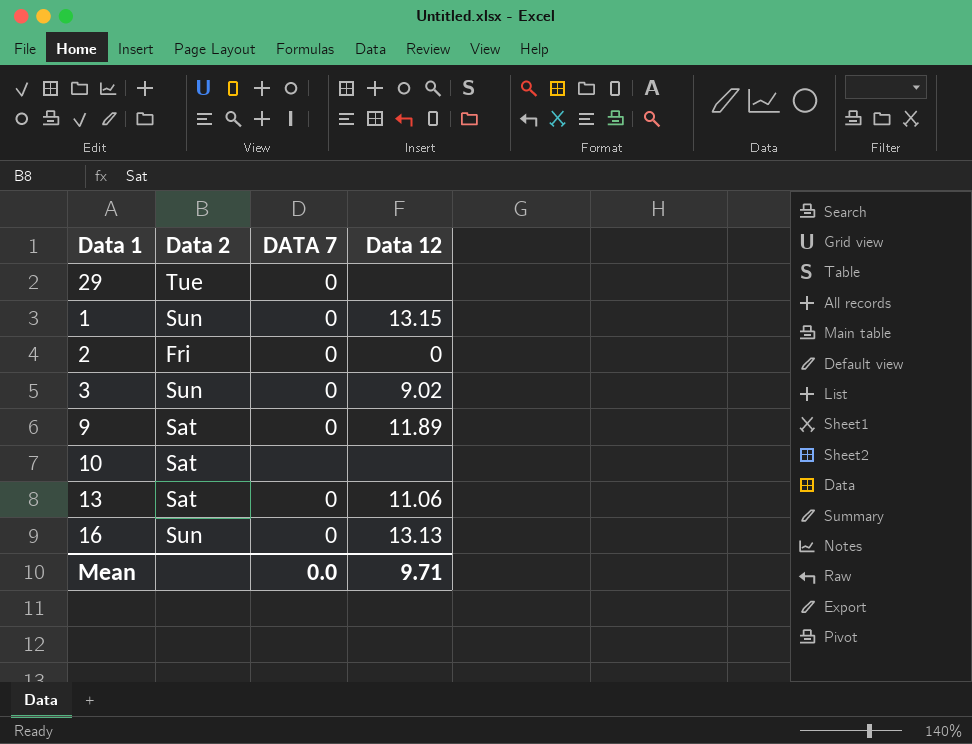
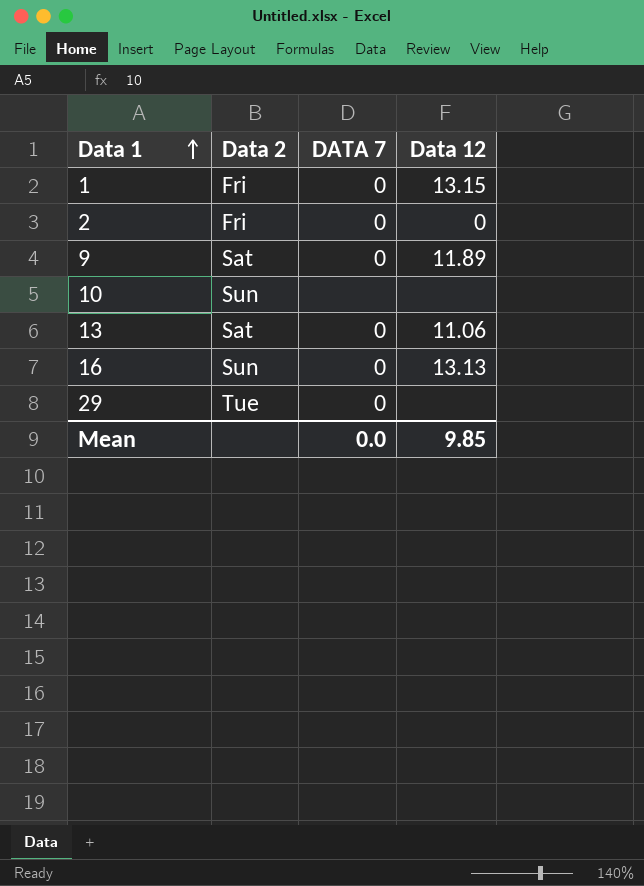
row order: none -> Data 1 ascending
row 3: Sun | 0 | 9.02 -> none
1 | Data 2: Sun -> Fri
10 | Data 2: Sat -> Sun
Mean | Data 12: 9.71 -> 9.85

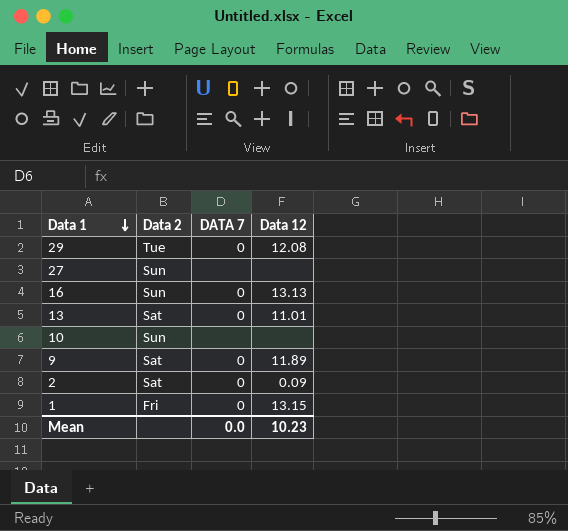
row order: Data 1 ascending -> Data 1 descending
29 | Data 12: none -> 12.08
row 27: none -> Sun | none | none
13 | Data 12: 11.06 -> 11.01
2 | Data 2: Fri -> Sat
2 | Data 12: 0 -> 0.09
Mean | Data 12: 9.85 -> 10.23

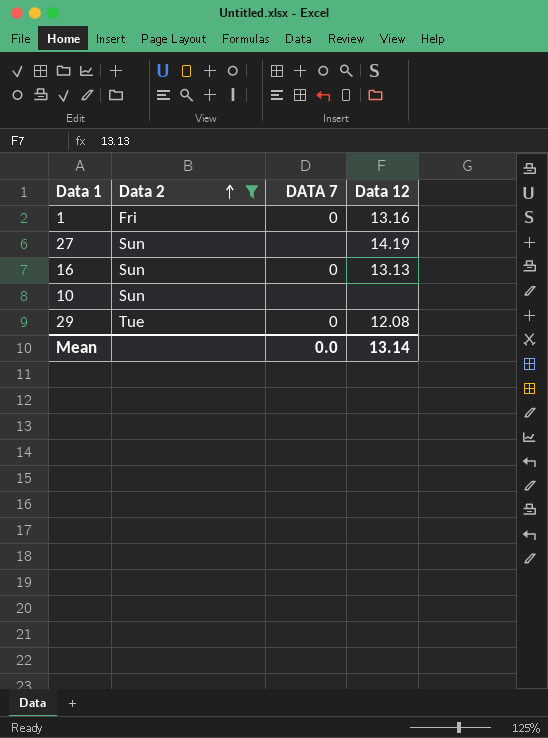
filter: none -> Data 2 != Sat
row order: Data 1 descending -> Data 2 ascending
1 | Data 12: 13.15 -> 13.16
27 | Data 12: none -> 14.19
Mean | Data 12: 10.23 -> 13.14

